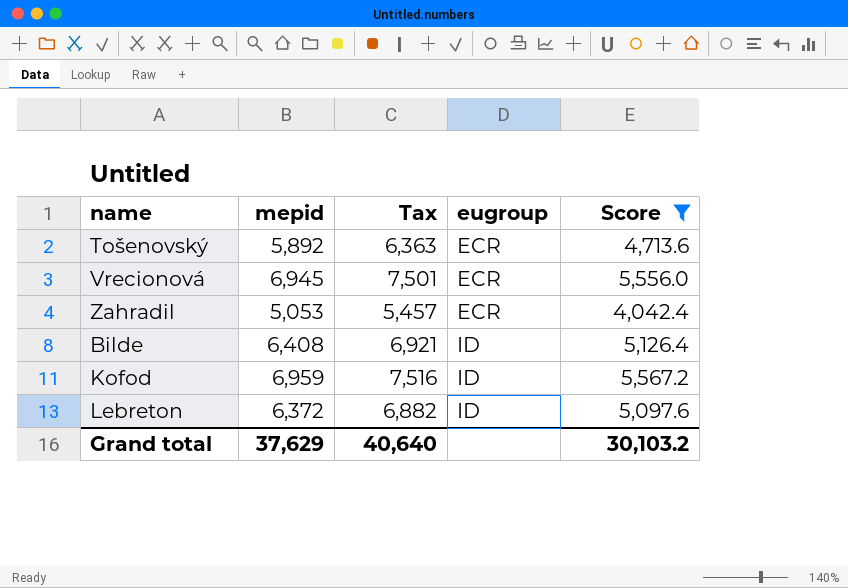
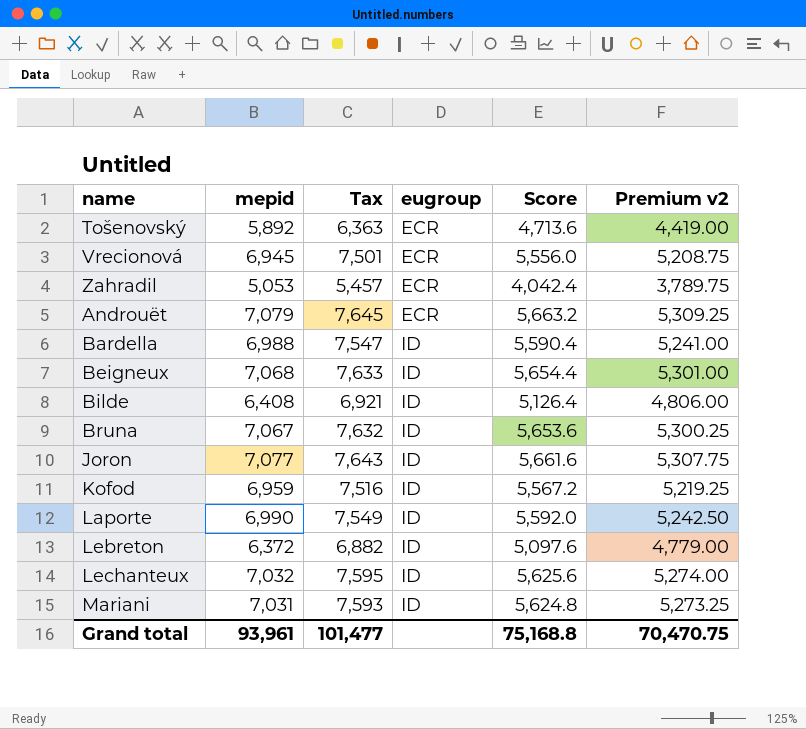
filter: Score <= 5,567.2 -> none
column Premium v2 | formula: none -> [mepid] * 0.75
Grand total | mepid: 37,629 -> 93,961
Grand total | Tax: 40,640 -> 101,477
Grand total | Score: 30,103.2 -> 75,168.8

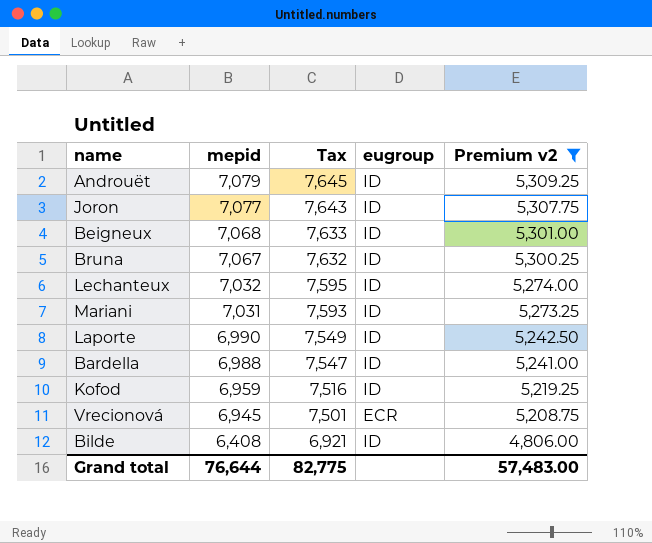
filter: none -> Premium v2 >= 4,806.00
row order: eugroup ascending -> mepid descending
column Score | formula: [mepid] * 0.8 -> none
Androuët | eugroup: ECR -> ID
Grand total | mepid: 93,961 -> 76,644
Grand total | Tax: 101,477 -> 82,775
Grand total | Premium v2: 70,470.75 -> 57,483.00

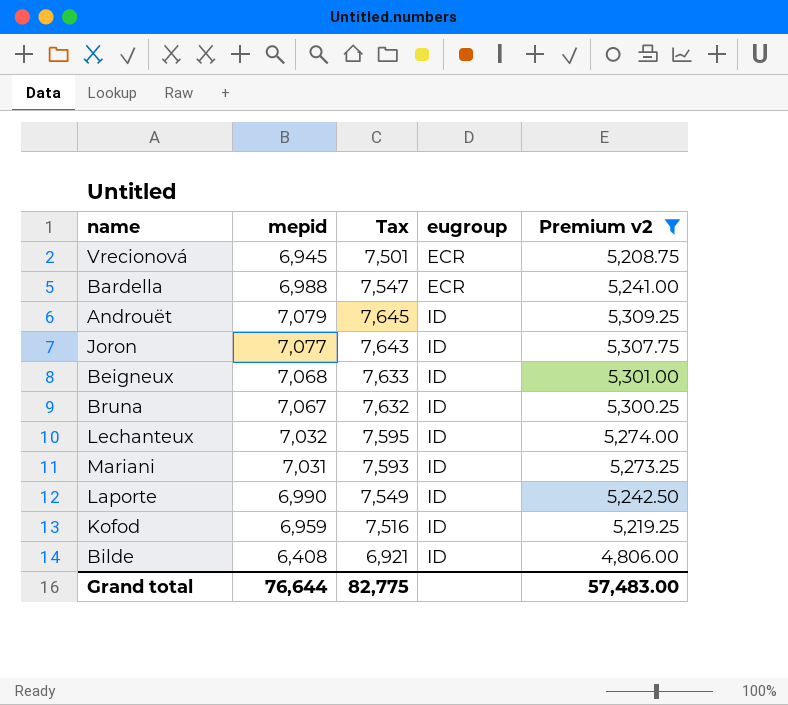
row order: mepid descending -> eugroup ascending
Bardella | eugroup: ID -> ECR

